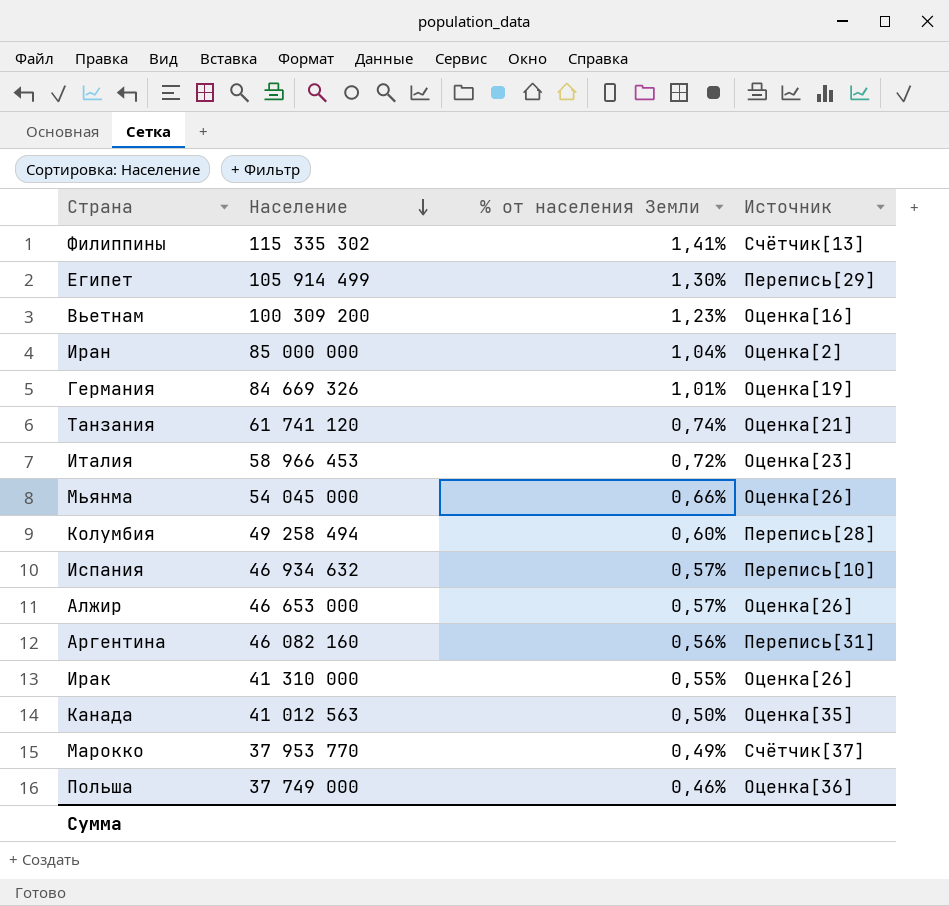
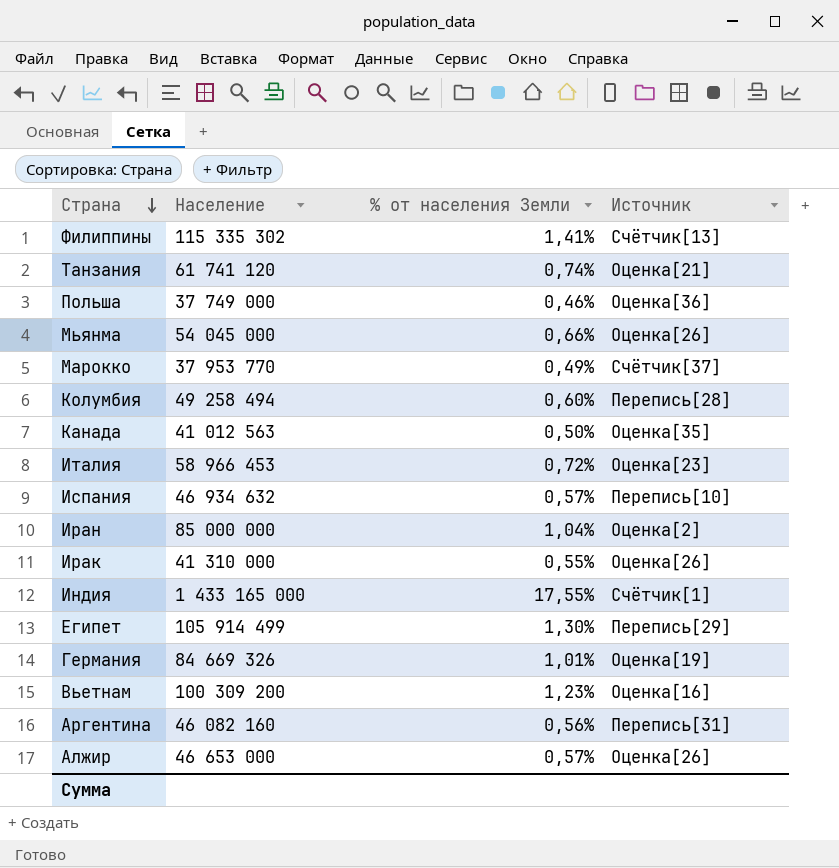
row order: Население descending -> Страна descending
row Индия: none -> 1 433 165 000 | 17,55% | Счётчик[1]

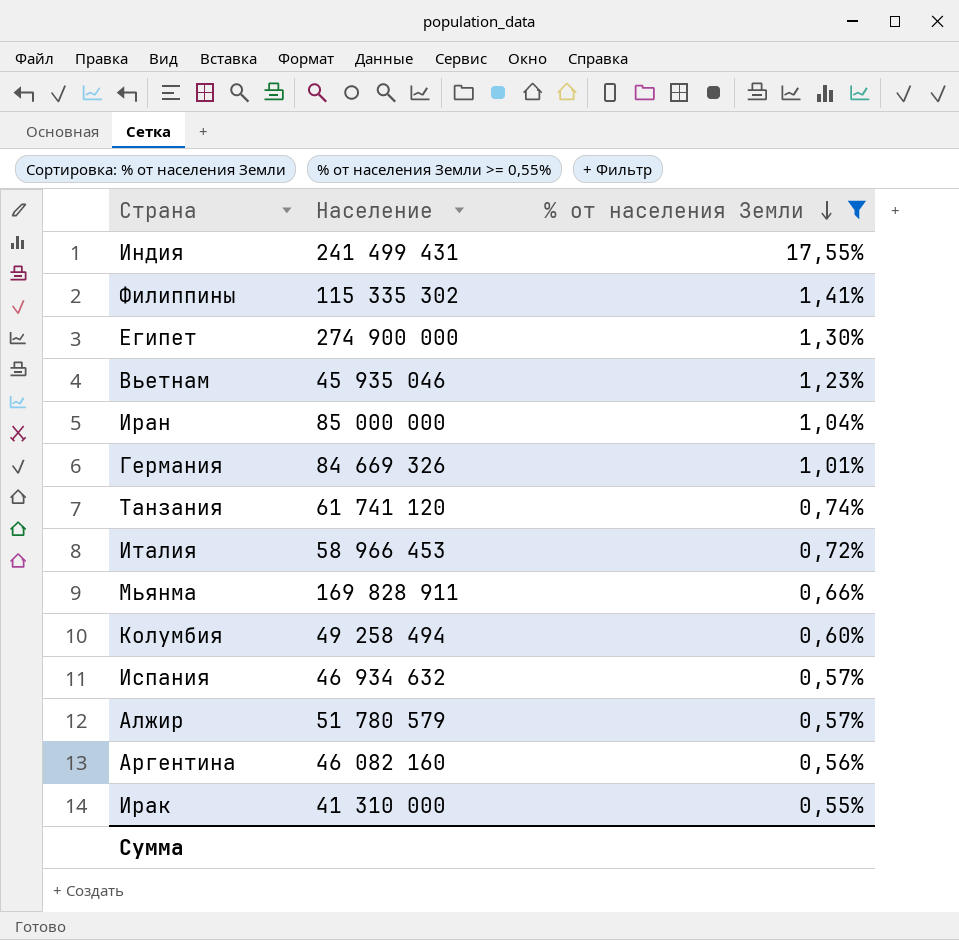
filter: none -> % от населения Земли >= 0,55%
row order: Страна descending -> % от населения Земли descending
column Источник | position: 4 -> none
Индия | Население: 1 433 165 000 -> 241 499 431
Египет | Население: 105 914 499 -> 274 900 000
Вьетнам | Население: 100 309 200 -> 45 935 046
Мьянма | Население: 54 045 000 -> 169 828 911
Алжир | Население: 46 653 000 -> 51 780 579

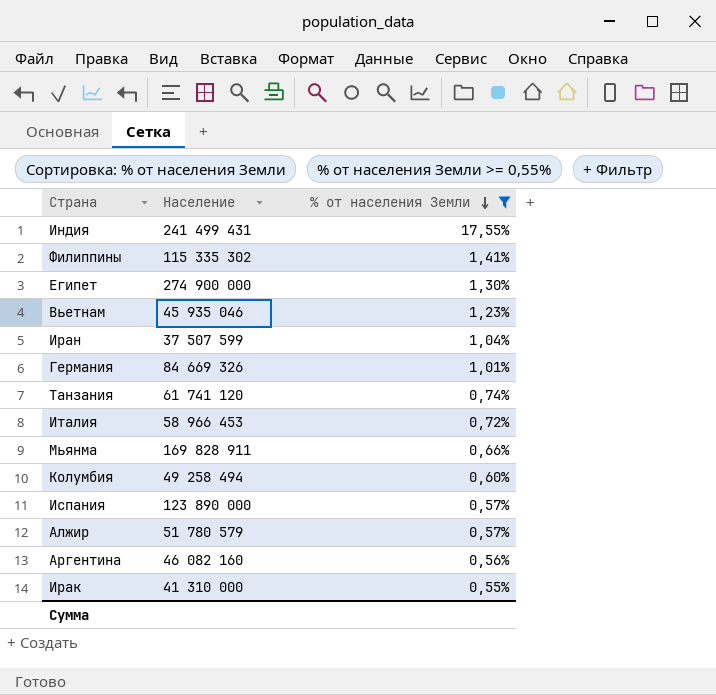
Иран | Население: 85 000 000 -> 37 507 599
Испания | Население: 46 934 632 -> 123 890 000

